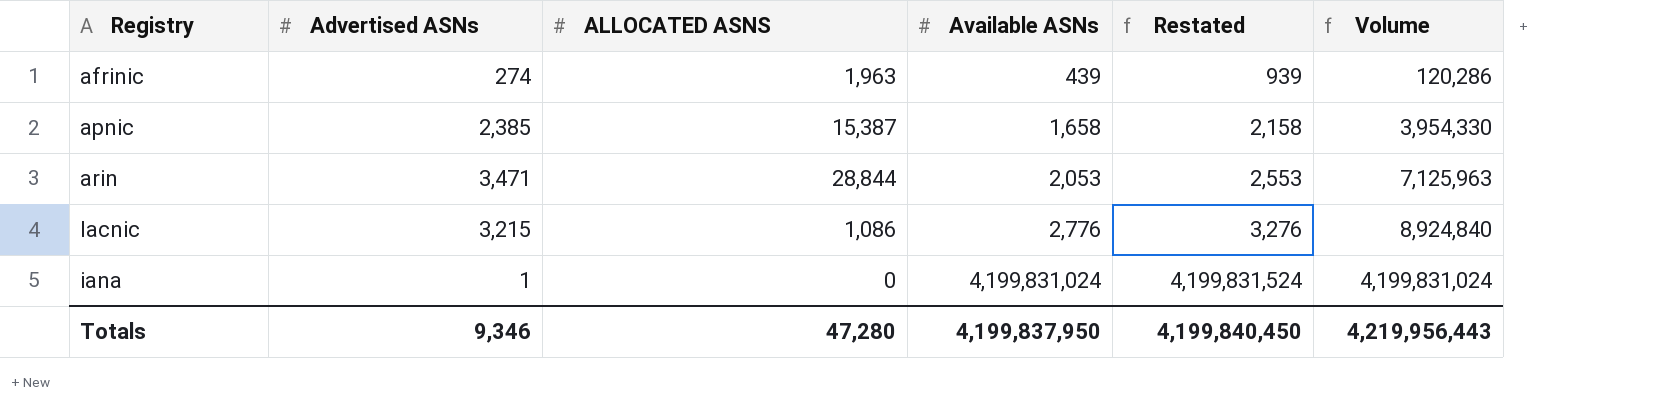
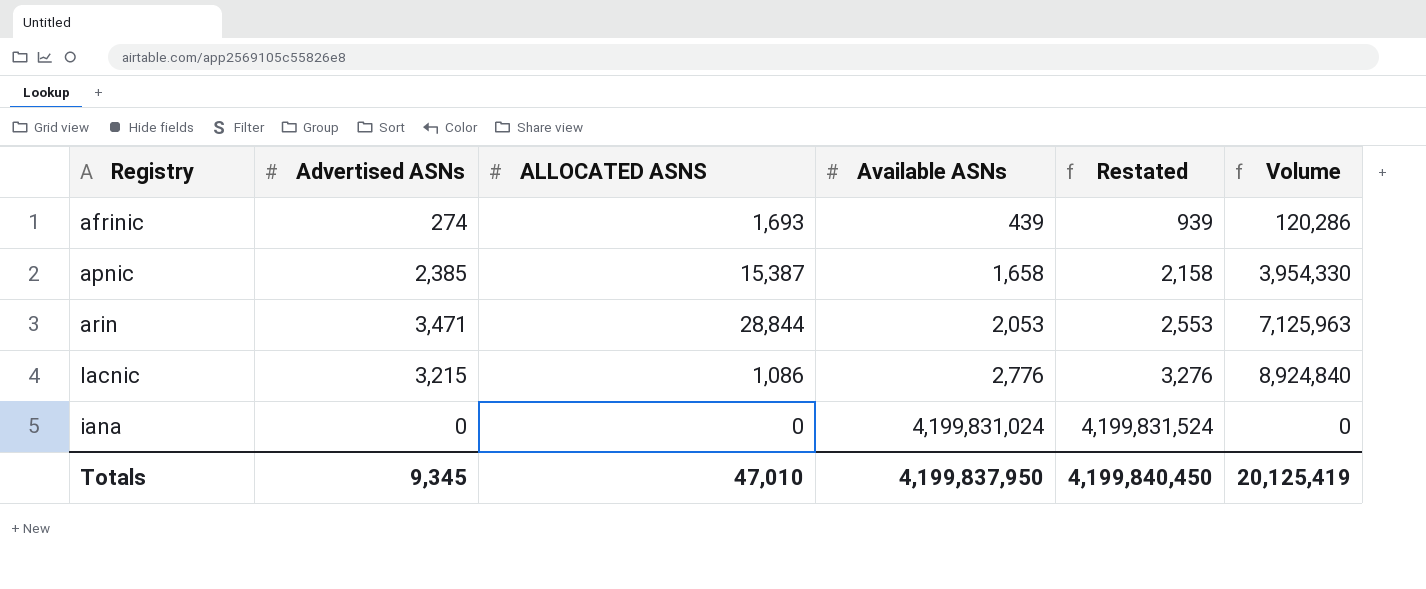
afrinic | ALLOCATED ASNS: 1,963 -> 1,693
iana | Advertised ASNs: 1 -> 0
iana | Volume: 4,199,831,024 -> 0
Totals | Advertised ASNs: 9,346 -> 9,345
Totals | ALLOCATED ASNS: 47,280 -> 47,010
Totals | Volume: 4,219,956,443 -> 20,125,419

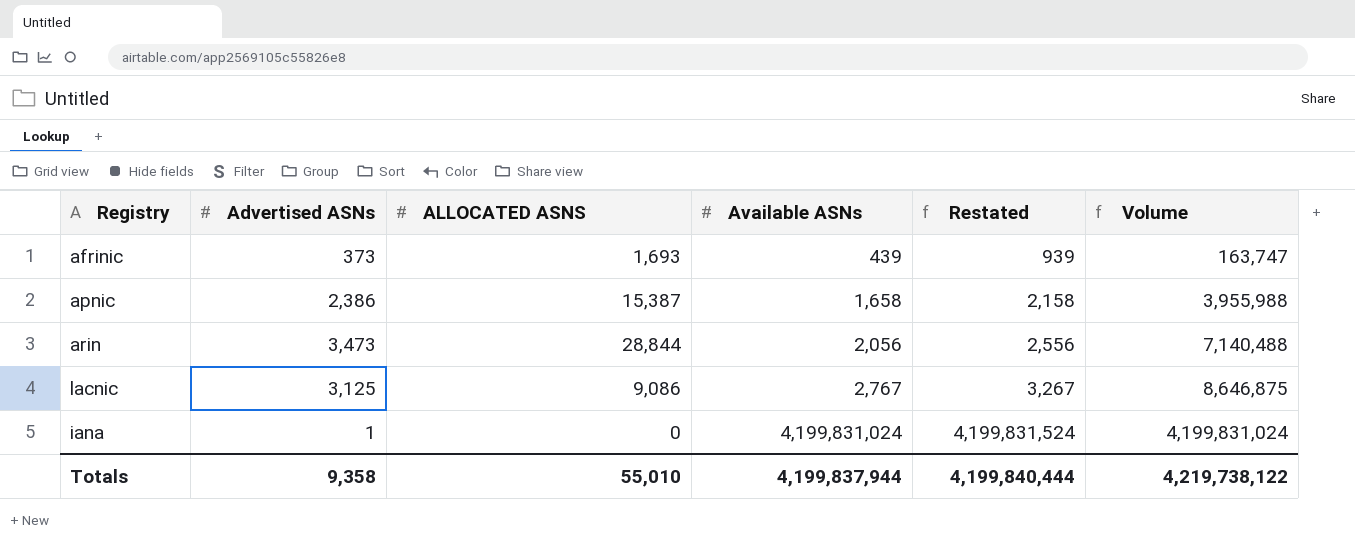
afrinic | Advertised ASNs: 274 -> 373
afrinic | Volume: 120,286 -> 163,747
apnic | Advertised ASNs: 2,385 -> 2,386
apnic | Volume: 3,954,330 -> 3,955,988
arin | Advertised ASNs: 3,471 -> 3,473
arin | Available ASNs: 2,053 -> 2,056
arin | Restated: 2,553 -> 2,556
arin | Volume: 7,125,963 -> 7,140,488
lacnic | Advertised ASNs: 3,215 -> 3,125
lacnic | ALLOCATED ASNS: 1,086 -> 9,086
lacnic | Available ASNs: 2,776 -> 2,767
lacnic | Restated: 3,276 -> 3,267
lacnic | Volume: 8,924,840 -> 8,646,875
iana | Advertised ASNs: 0 -> 1
iana | Volume: 0 -> 4,199,831,024
Totals | Advertised ASNs: 9,345 -> 9,358
Totals | ALLOCATED ASNS: 47,010 -> 55,010
Totals | Available ASNs: 4,199,837,950 -> 4,199,837,944
Totals | Restated: 4,199,840,450 -> 4,199,840,444
Totals | Volume: 20,125,419 -> 4,219,738,122

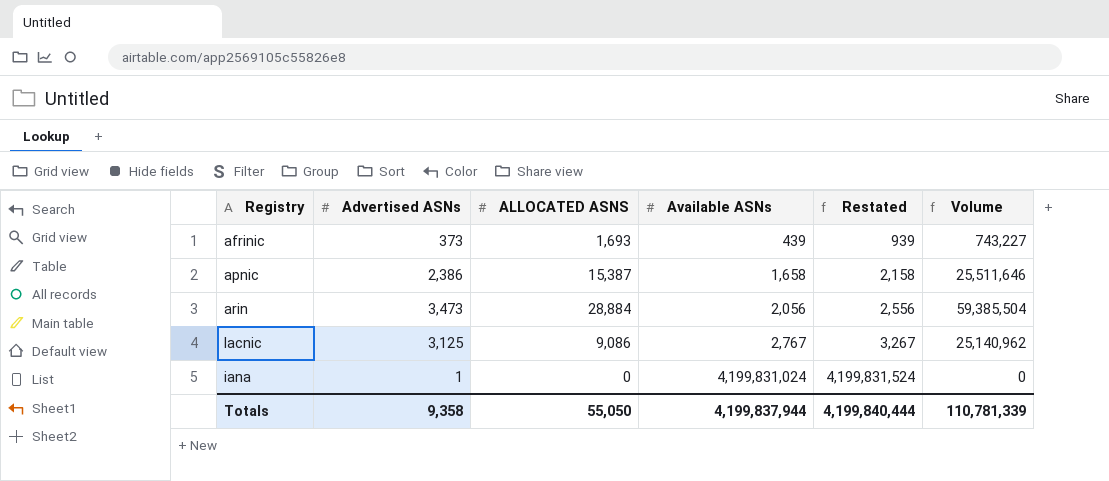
column Volume | formula: [Advertised ASNs] * [Available ASNs] -> [ALLOCATED ASNS] * [Available ASNs]
arin | ALLOCATED ASNS: 28,844 -> 28,884
Totals | ALLOCATED ASNS: 55,010 -> 55,050
Totals | Volume: 4,219,738,122 -> 110,781,339

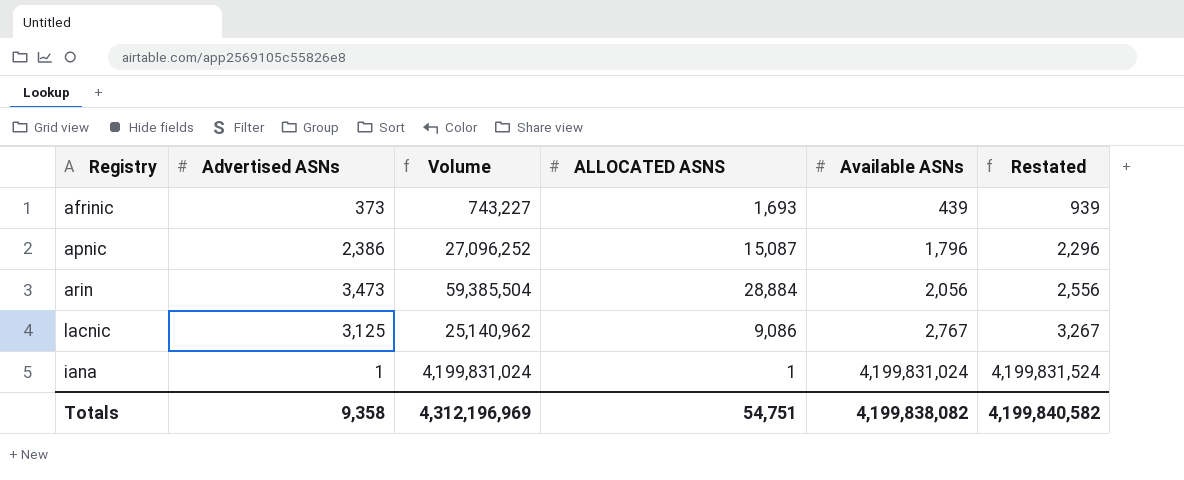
column Volume | position: 6 -> 3
apnic | Volume: 25,511,646 -> 27,096,252
apnic | ALLOCATED ASNS: 15,387 -> 15,087
apnic | Available ASNs: 1,658 -> 1,796
apnic | Restated: 2,158 -> 2,296
iana | Volume: 0 -> 4,199,831,024
iana | ALLOCATED ASNS: 0 -> 1
Totals | Volume: 110,781,339 -> 4,312,196,969
Totals | ALLOCATED ASNS: 55,050 -> 54,751
Totals | Available ASNs: 4,199,837,944 -> 4,199,838,082
Totals | Restated: 4,199,840,444 -> 4,199,840,582

